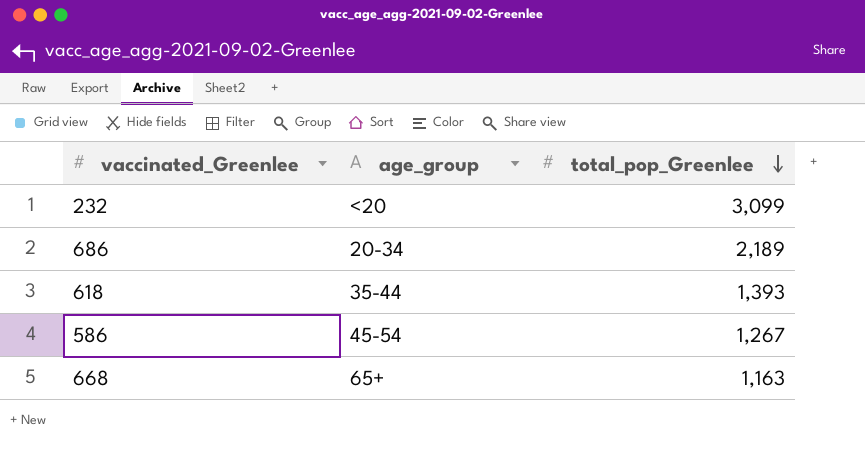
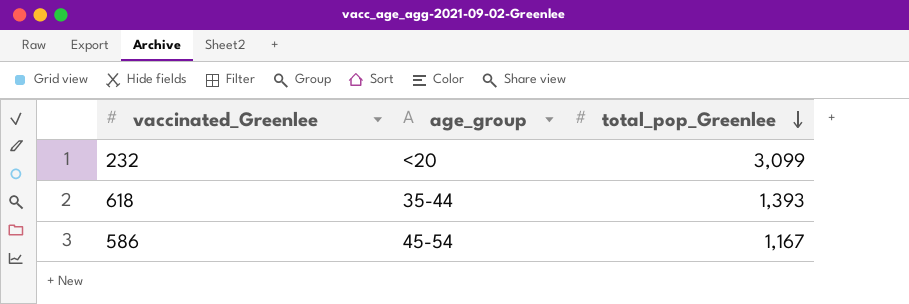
row 686: 20-34 | 2,189 -> none
row 668: 65+ | 1,163 -> none
586 | total_pop_Greenlee: 1,267 -> 1,167

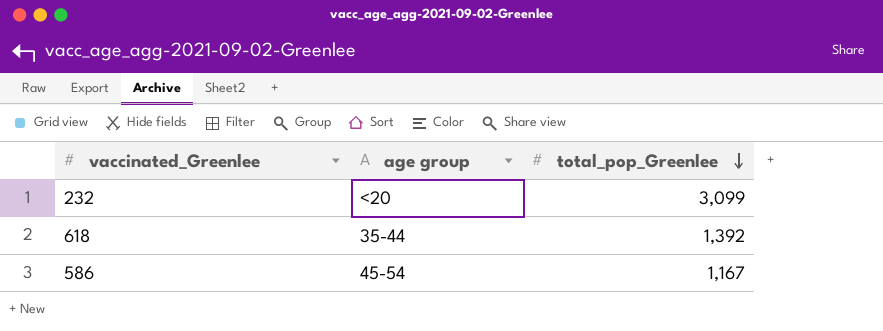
column name: age_group -> age group
618 | total_pop_Greenlee: 1,393 -> 1,392

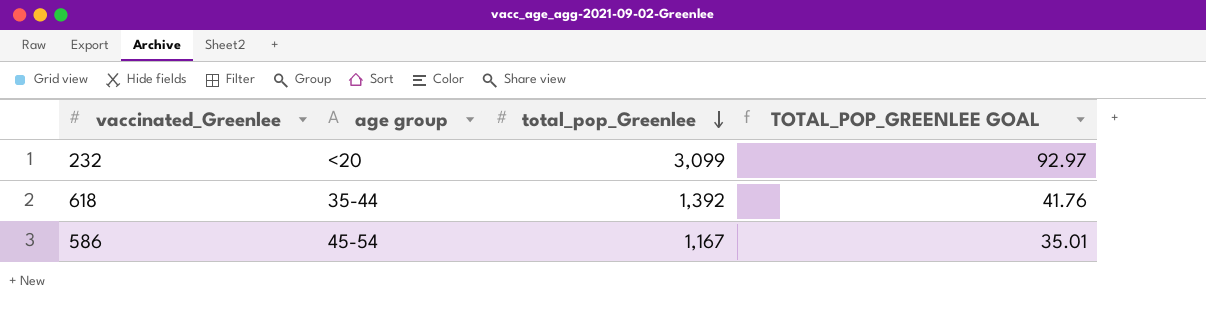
column TOTAL_POP_GREENLEE GOAL | formula: none -> [total_pop_Greenlee] * 0.03

